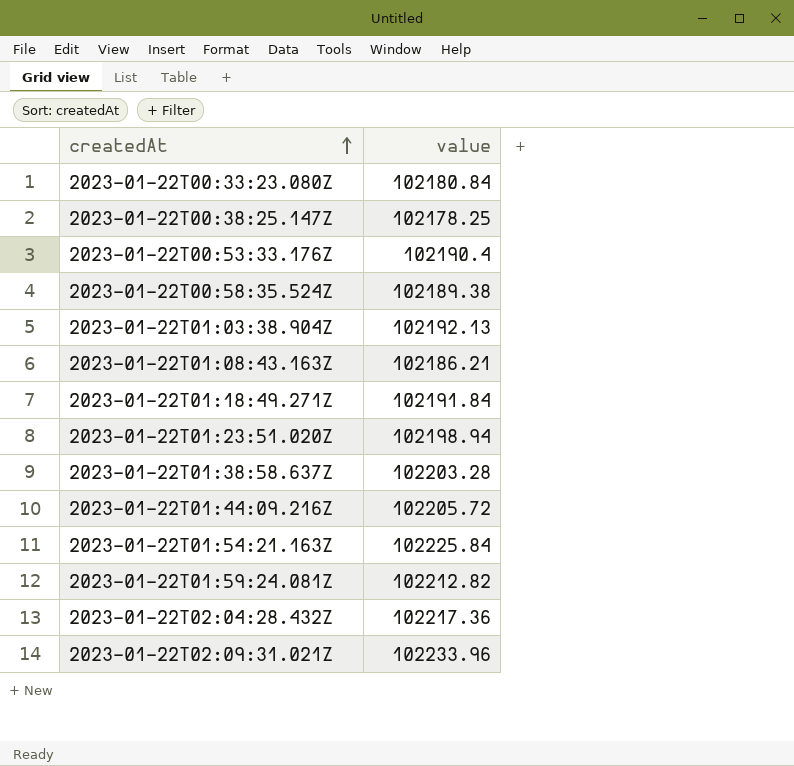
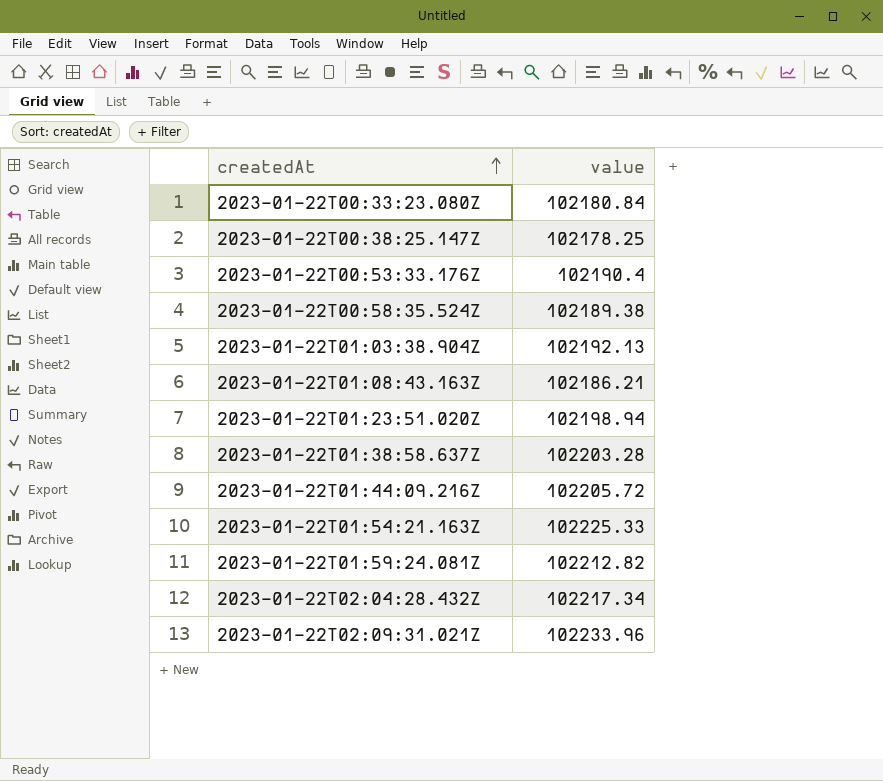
row 2023-01-22T01:18:49.271Z: 102191.84 -> none
2023-01-22T01:54:21.163Z | value: 102225.84 -> 102225.33
2023-01-22T02:04:28.432Z | value: 102217.36 -> 102217.34

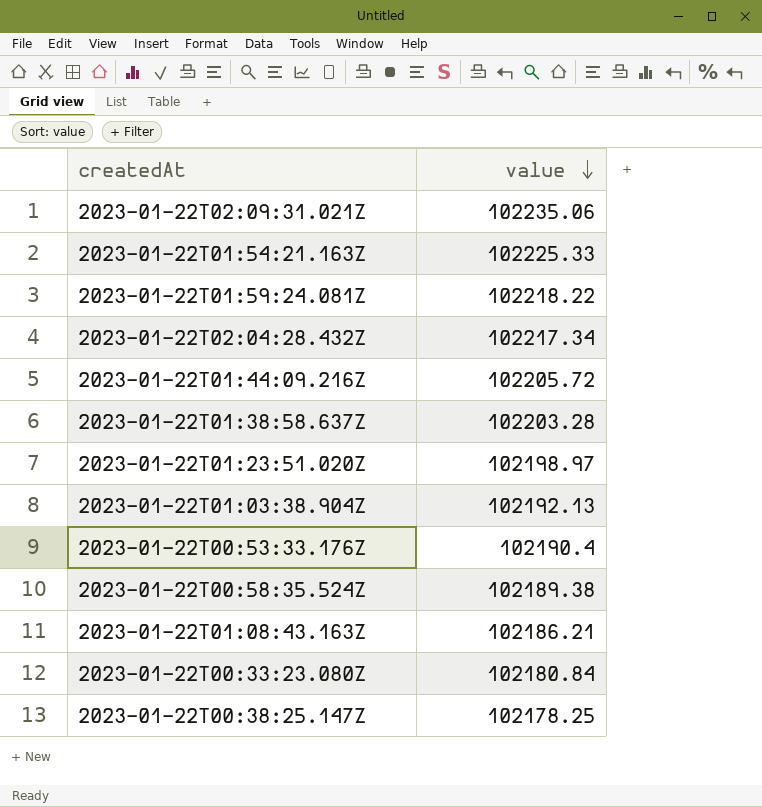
row order: createdAt ascending -> value descending
2023-01-22T02:09:31.021Z | value: 102233.96 -> 102235.06
2023-01-22T01:59:24.081Z | value: 102212.82 -> 102218.22
2023-01-22T01:23:51.020Z | value: 102198.94 -> 102198.97

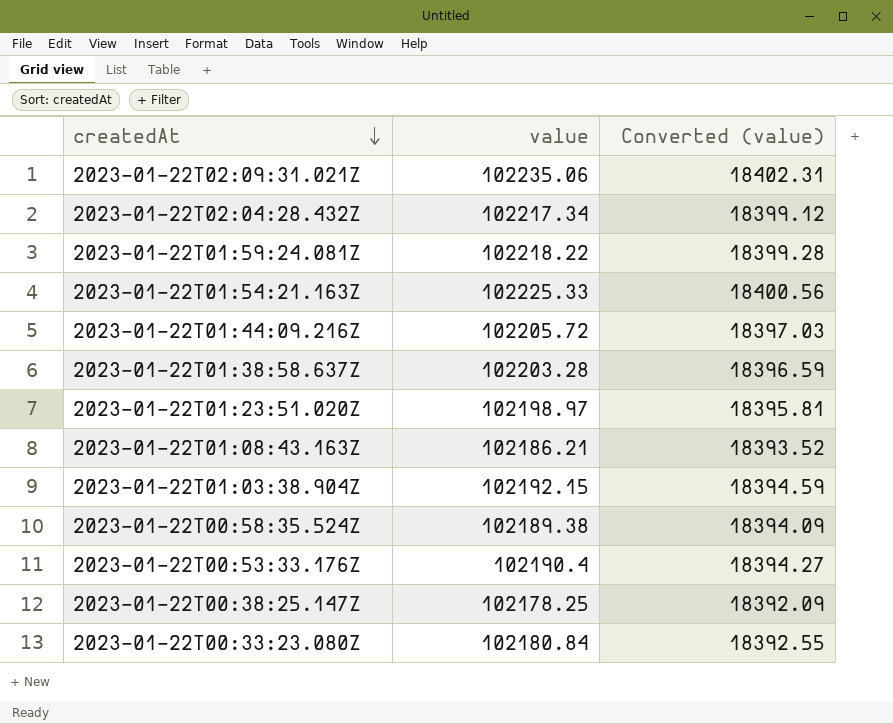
row order: value descending -> createdAt descending
column Converted (value) | formula: none -> [value] * 0.18
2023-01-22T01:03:38.904Z | value: 102192.13 -> 102192.15

